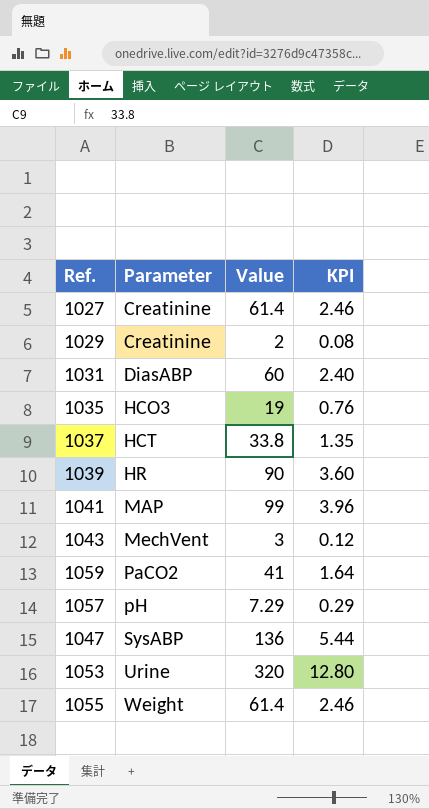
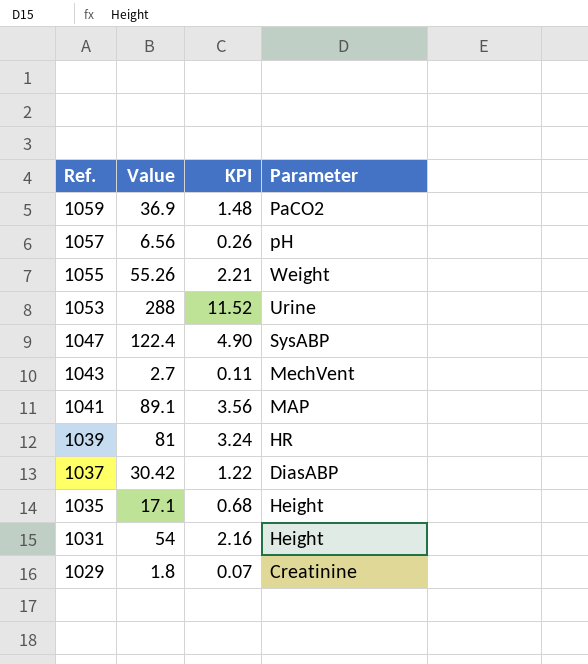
row order: Parameter ascending -> Ref. descending
column Parameter | position: 2 -> 4
row 1027: Creatinine | 61.4 | 2.46 -> none
1059 | Value: 41 -> 36.9
1059 | KPI: 1.64 -> 1.48
1057 | Value: 7.29 -> 6.56
1057 | KPI: 0.29 -> 0.26
1055 | Value: 61.4 -> 55.26
1055 | KPI: 2.46 -> 2.21
1053 | Value: 320 -> 288
1053 | KPI: 12.80 -> 11.52
1047 | Value: 136 -> 122.4
1047 | KPI: 5.44 -> 4.90
1043 | Value: 3 -> 2.7
1043 | KPI: 0.12 -> 0.11
1041 | Value: 99 -> 89.1
1041 | KPI: 3.96 -> 3.56
1039 | Value: 90 -> 81
1039 | KPI: 3.60 -> 3.24
1037 | Value: 33.8 -> 30.42
1037 | KPI: 1.35 -> 1.22
1037 | Parameter: HCT -> DiasABP
1035 | Value: 19 -> 17.1
1035 | KPI: 0.76 -> 0.68
1035 | Parameter: HCO3 -> Height
1031 | Value: 60 -> 54
1031 | KPI: 2.40 -> 2.16
1031 | Parameter: DiasABP -> Height
1029 | Value: 2 -> 1.8
1029 | KPI: 0.08 -> 0.07

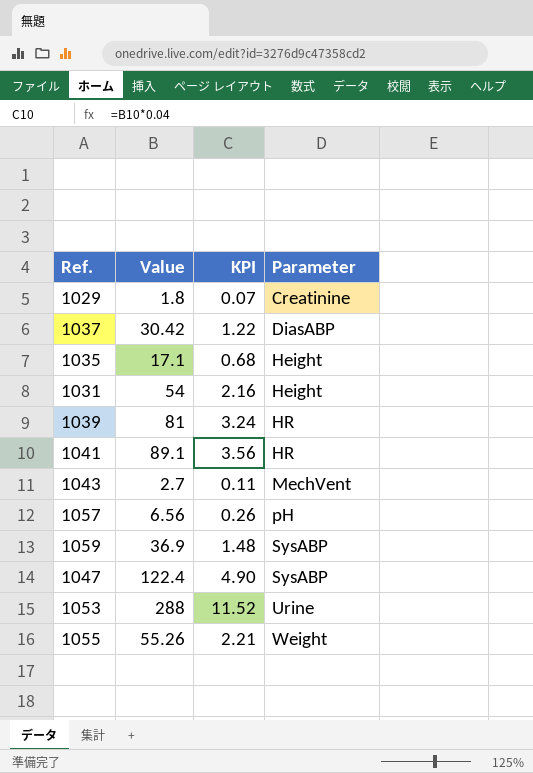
row order: Ref. descending -> Parameter ascending
1041 | Parameter: MAP -> HR
1059 | Parameter: PaCO2 -> SysABP

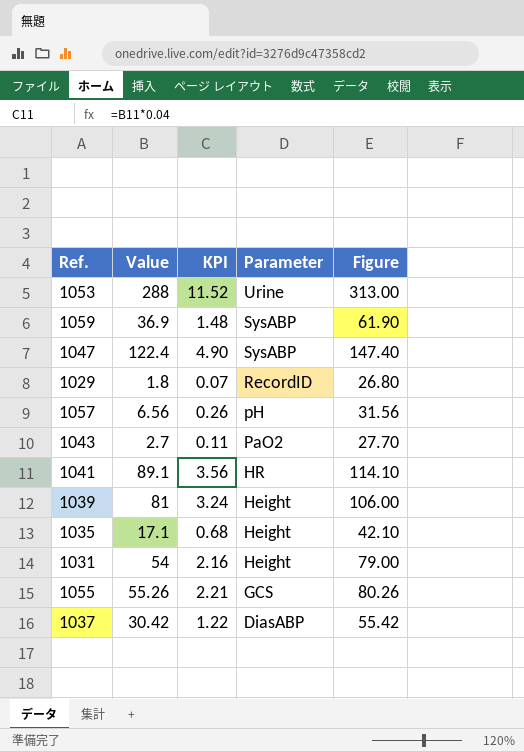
row order: Parameter ascending -> Parameter descending
column Figure | formula: none -> [Value] + 25
1029 | Parameter: Creatinine -> RecordID
1043 | Parameter: MechVent -> PaO2
1039 | Parameter: HR -> Height
1055 | Parameter: Weight -> GCS

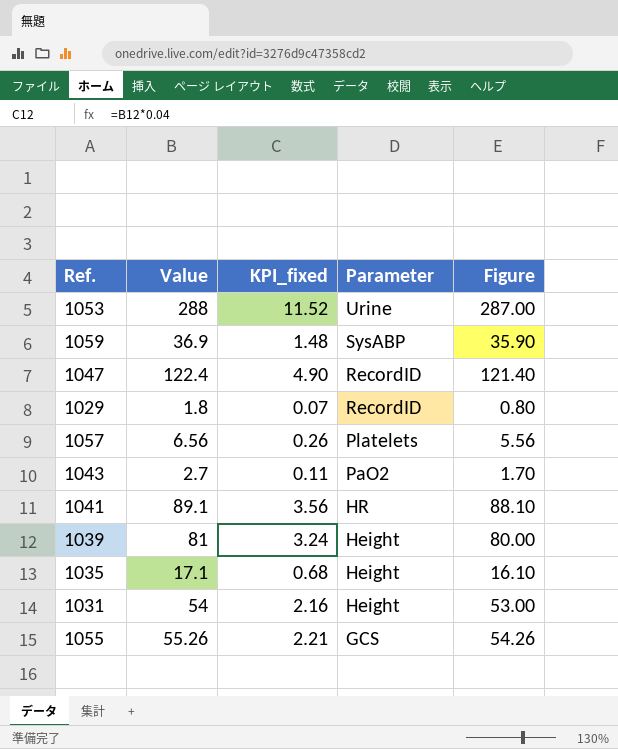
column name: KPI -> KPI_fixed
column Figure | formula: [Value] + 25 -> [Value] - 1
row 1037: 30.42 | 1.22 | DiasABP | 55.42 -> none
1047 | Parameter: SysABP -> RecordID
1057 | Parameter: pH -> Platelets

